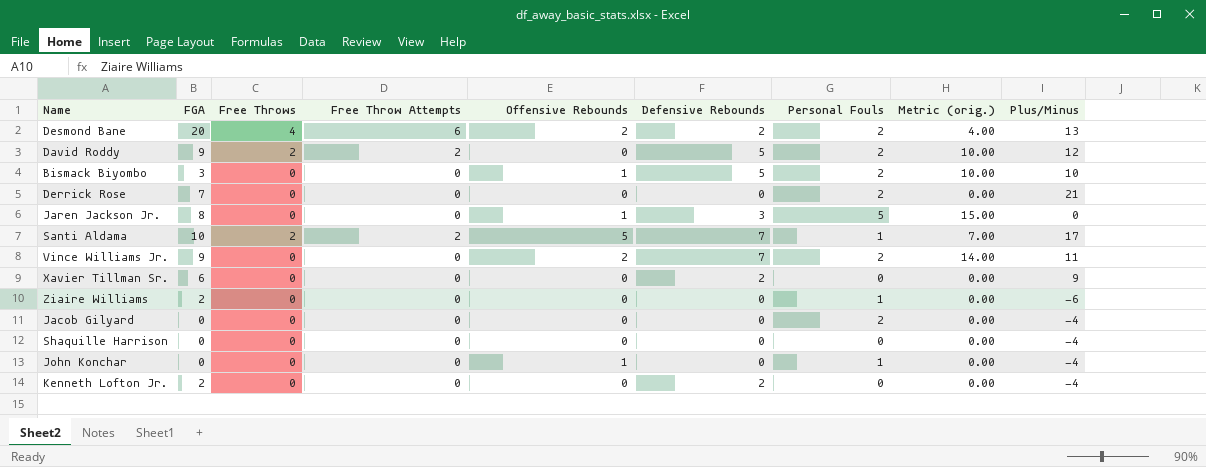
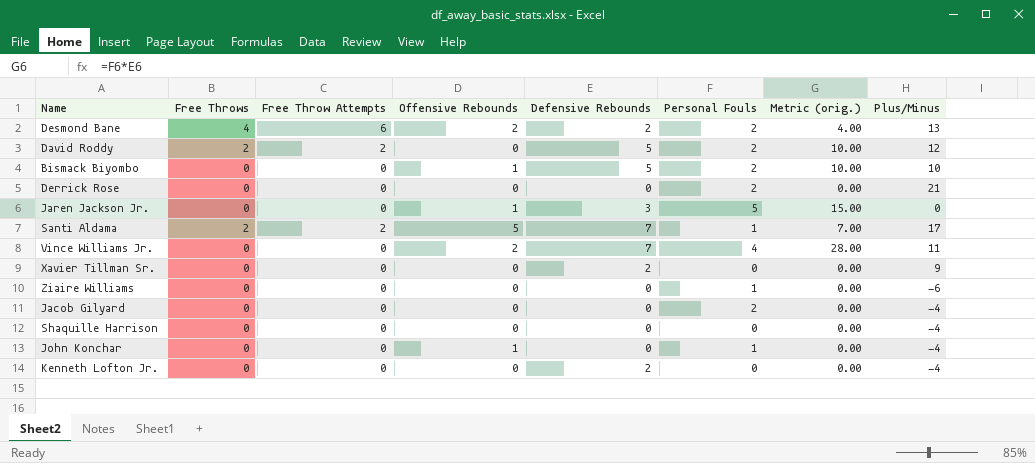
column FGA | position: 2 -> none
Vince Williams Jr. | Personal Fouls: 2 -> 4
Vince Williams Jr. | Metric (orig.): 14.00 -> 28.00

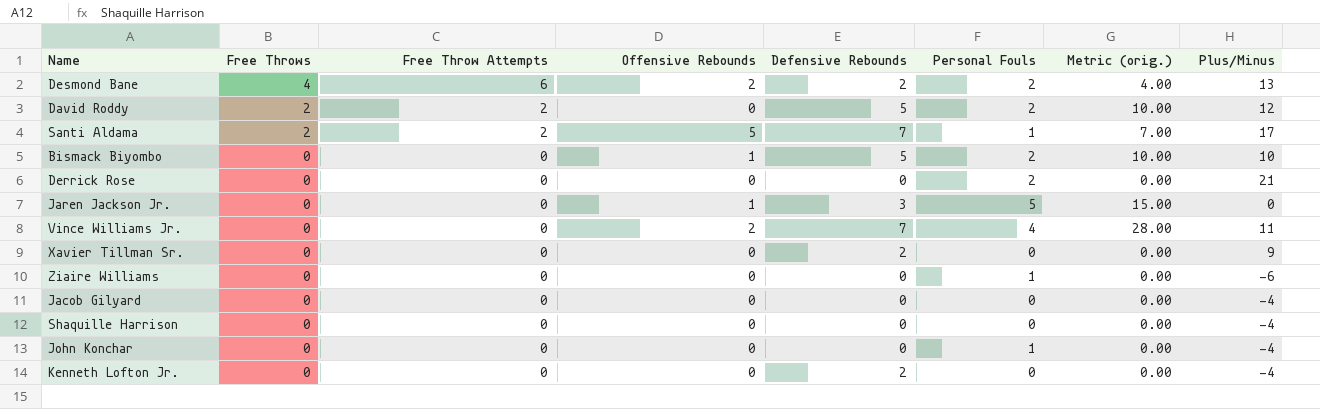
row order: none -> Free Throws descending
Jacob Gilyard | Personal Fouls: 2 -> 0
John Konchar | Offensive Rebounds: 1 -> 0

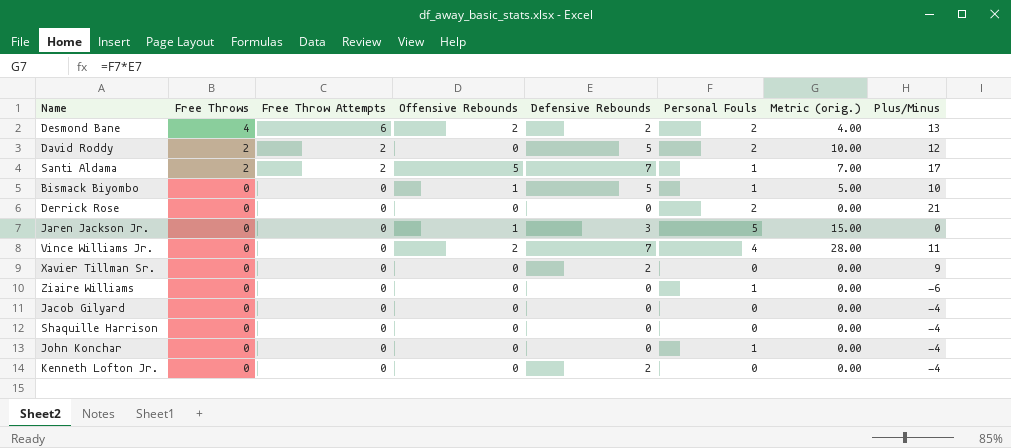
Bismack Biyombo | Personal Fouls: 2 -> 1
Bismack Biyombo | Metric (orig.): 10.00 -> 5.00

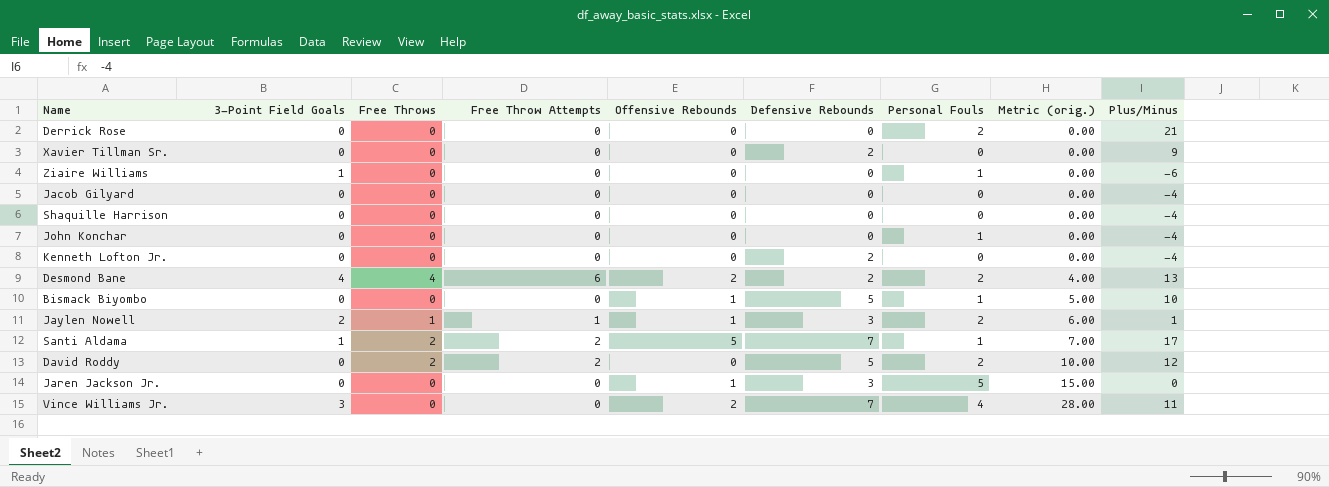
row order: Free Throws descending -> Metric (orig.) ascending
column 3-Point Field Goals | position: none -> 2
row Jaylen Nowell: none -> 2 | 1 | 1 | 1 | 3 | 2 | 6.00 | 1

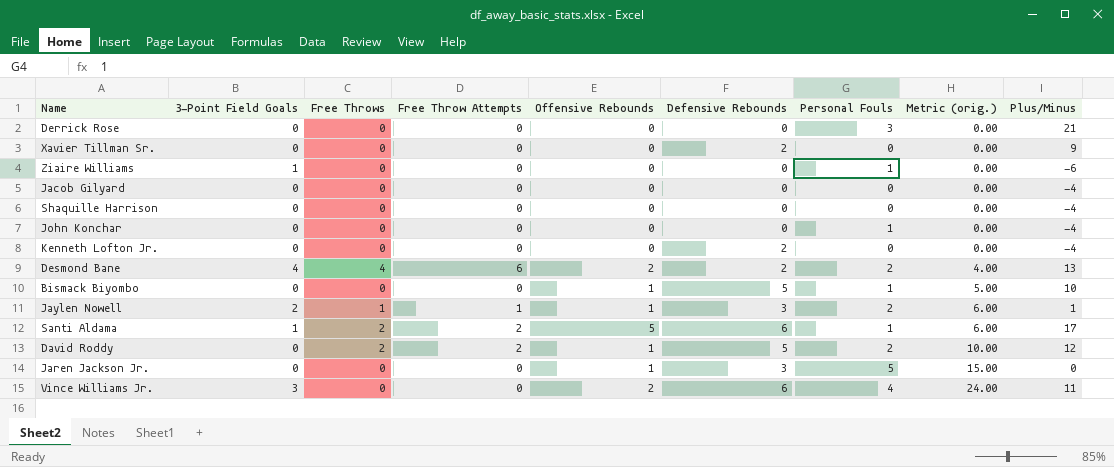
Derrick Rose | Personal Fouls: 2 -> 3
Santi Aldama | Defensive Rebounds: 7 -> 6
Santi Aldama | Metric (orig.): 7.00 -> 6.00
David Roddy | Offensive Rebounds: 0 -> 1
Vince Williams Jr. | Defensive Rebounds: 7 -> 6
Vince Williams Jr. | Metric (orig.): 28.00 -> 24.00

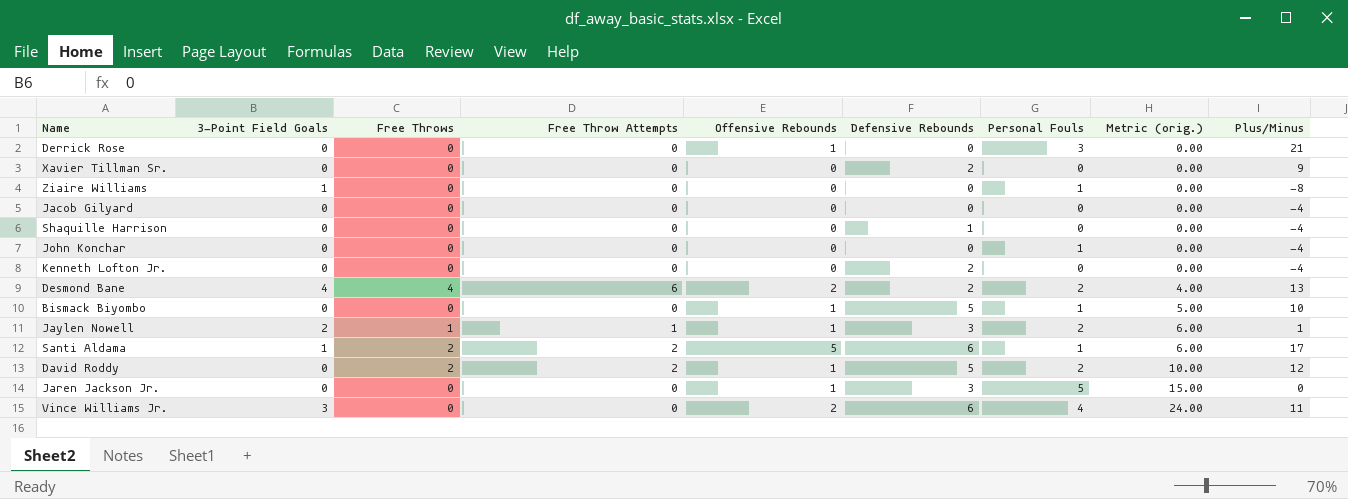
Derrick Rose | Offensive Rebounds: 0 -> 1
Ziaire Williams | Plus/Minus: -6 -> -8
Shaquille Harrison | Defensive Rebounds: 0 -> 1

